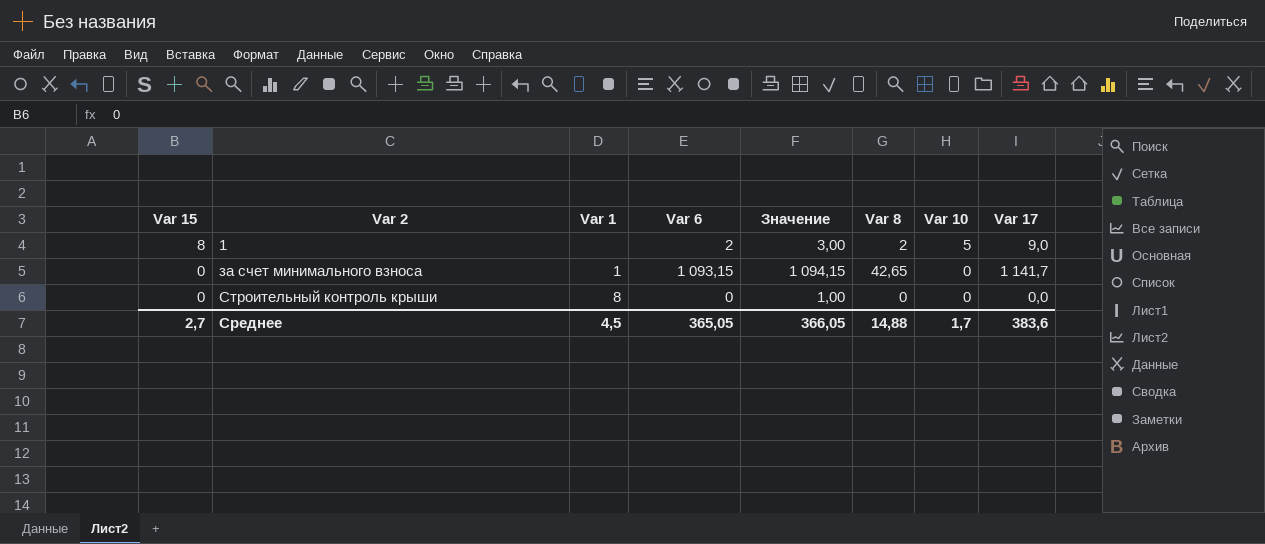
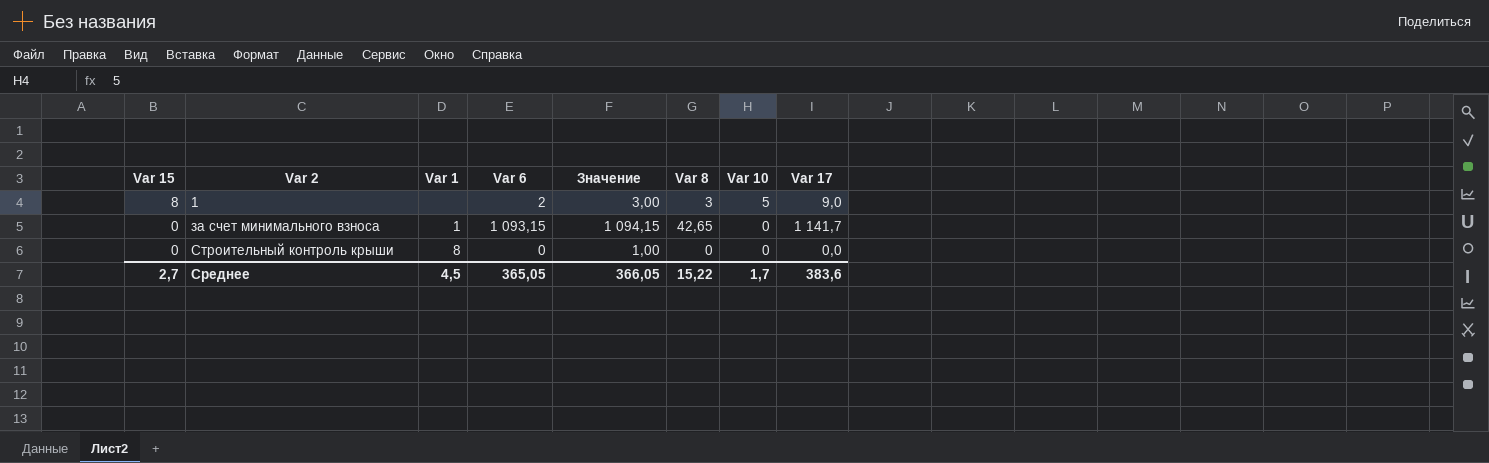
1 | Var 8: 2 -> 3
Среднее | Var 8: 14,88 -> 15,22

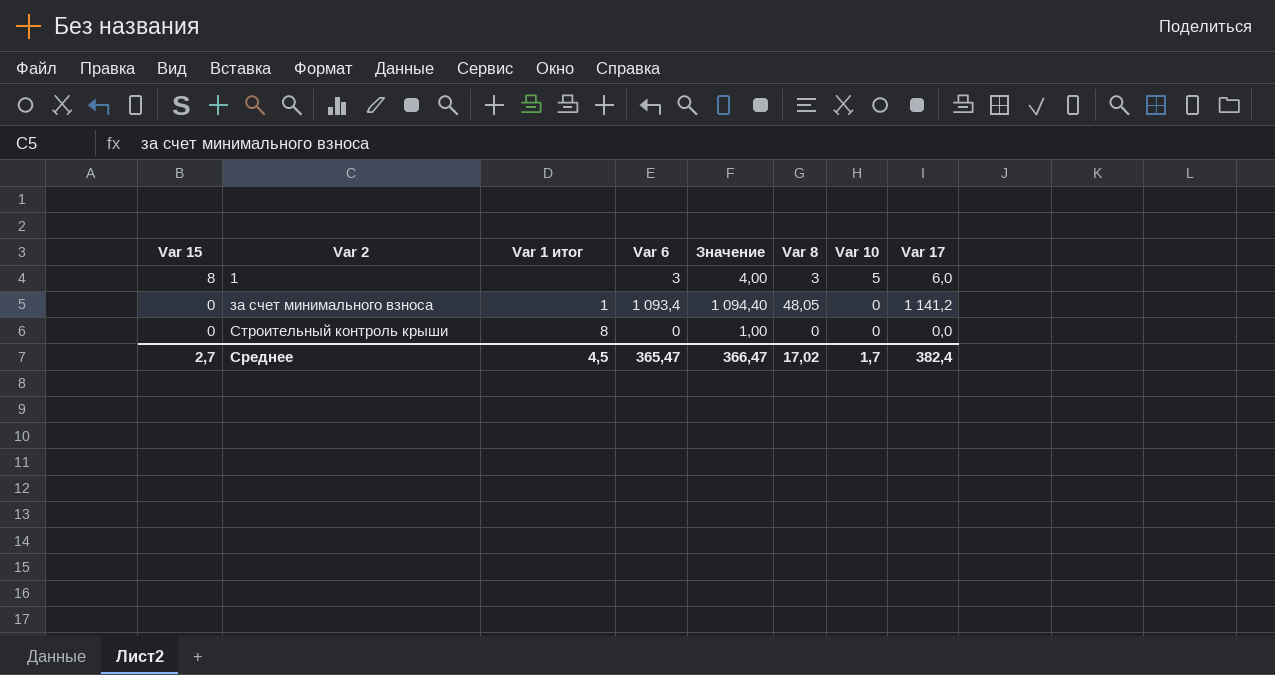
column name: Var 1 -> Var 1 итог
1 | Var 6: 2 -> 3
1 | Значение: 3,00 -> 4,00
1 | Var 17: 9,0 -> 6,0
за счет минимального взноса | Var 6: 1 093,15 -> 1 093,4
за счет минимального взноса | Значение: 1 094,15 -> 1 094,40
за счет минимального взноса | Var 8: 42,65 -> 48,05
за счет минимального взноса | Var 17: 1 141,7 -> 1 141,2
Среднее | Var 6: 365,05 -> 365,47
Среднее | Значение: 366,05 -> 366,47
Среднее | Var 8: 15,22 -> 17,02
Среднее | Var 17: 383,6 -> 382,4

